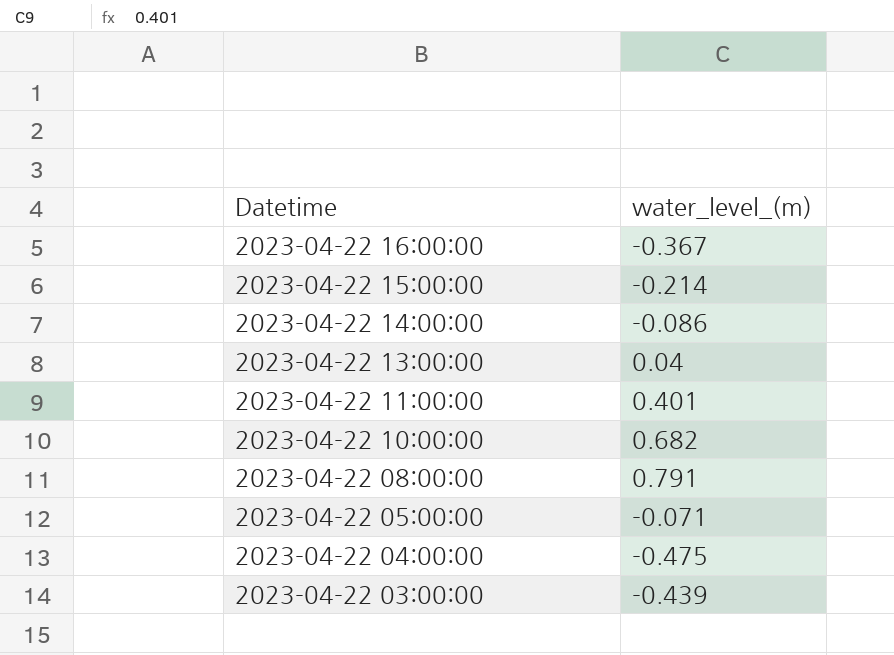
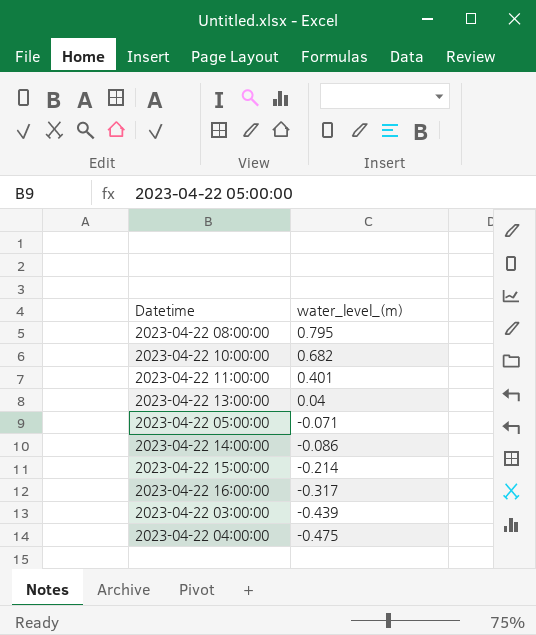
row order: Datetime descending -> water_level_(m) descending
2023-04-22 08:00:00 | water_level_(m): 0.791 -> 0.795
2023-04-22 16:00:00 | water_level_(m): -0.367 -> -0.317

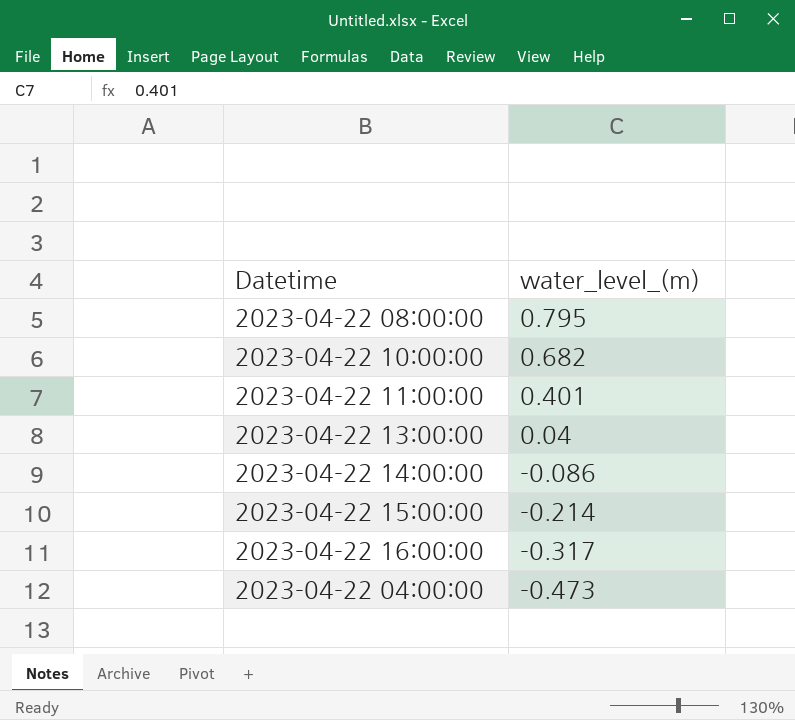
row 2023-04-22 05:00:00: -0.071 -> none
row 2023-04-22 03:00:00: -0.439 -> none
2023-04-22 04:00:00 | water_level_(m): -0.475 -> -0.473

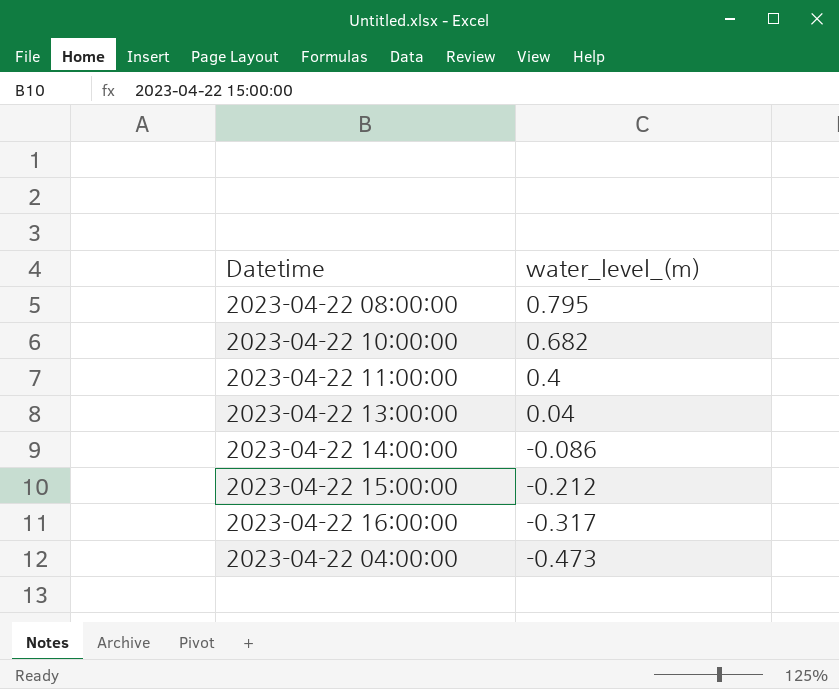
2023-04-22 11:00:00 | water_level_(m): 0.401 -> 0.4
2023-04-22 15:00:00 | water_level_(m): -0.214 -> -0.212

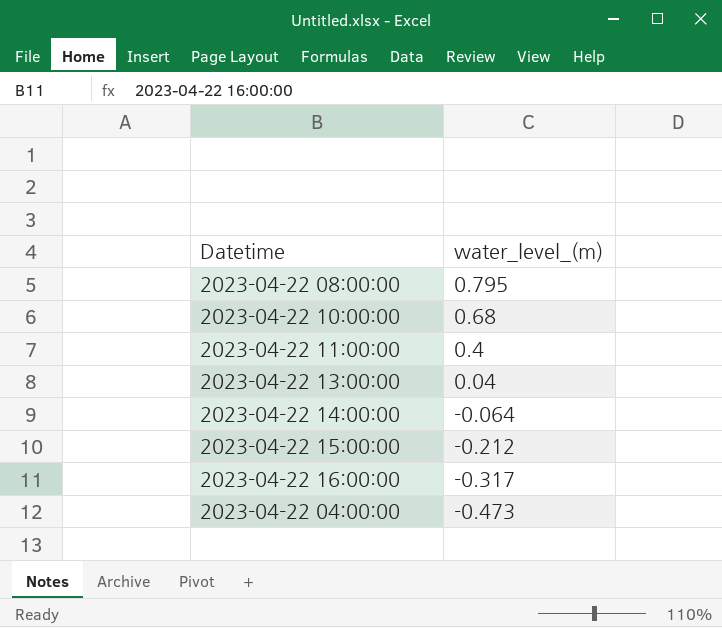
2023-04-22 10:00:00 | water_level_(m): 0.682 -> 0.68
2023-04-22 14:00:00 | water_level_(m): -0.086 -> -0.064

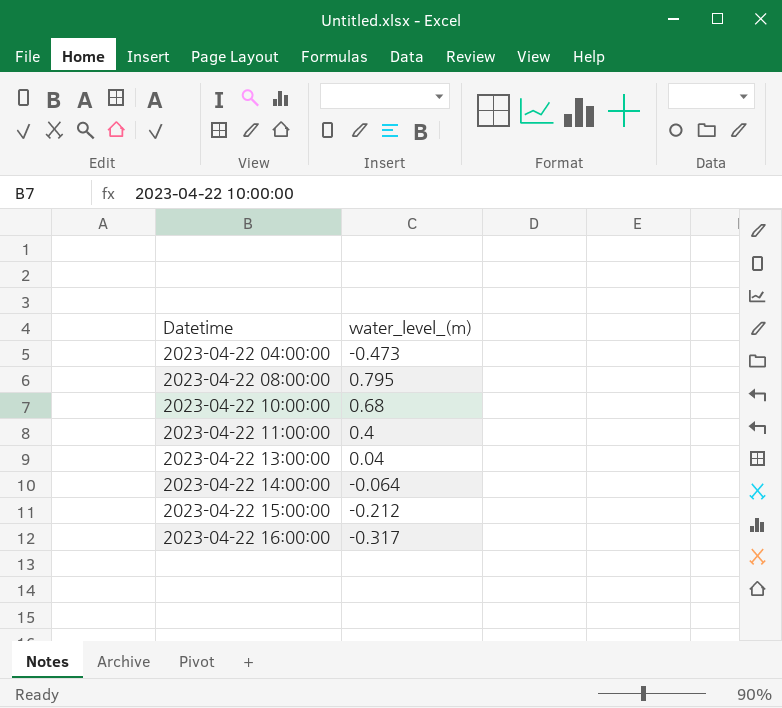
row order: water_level_(m) descending -> Datetime ascending

